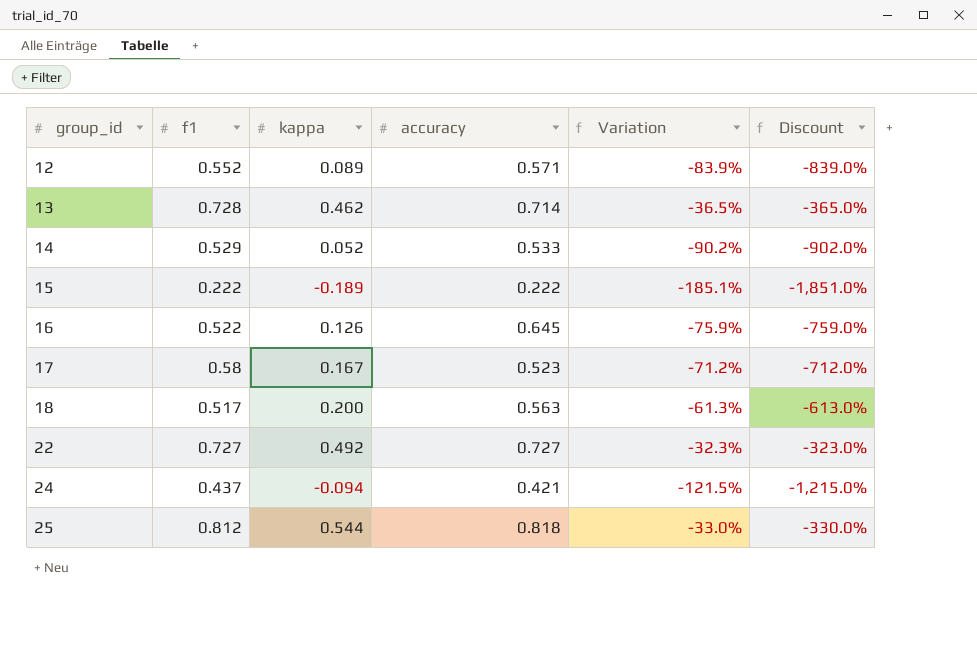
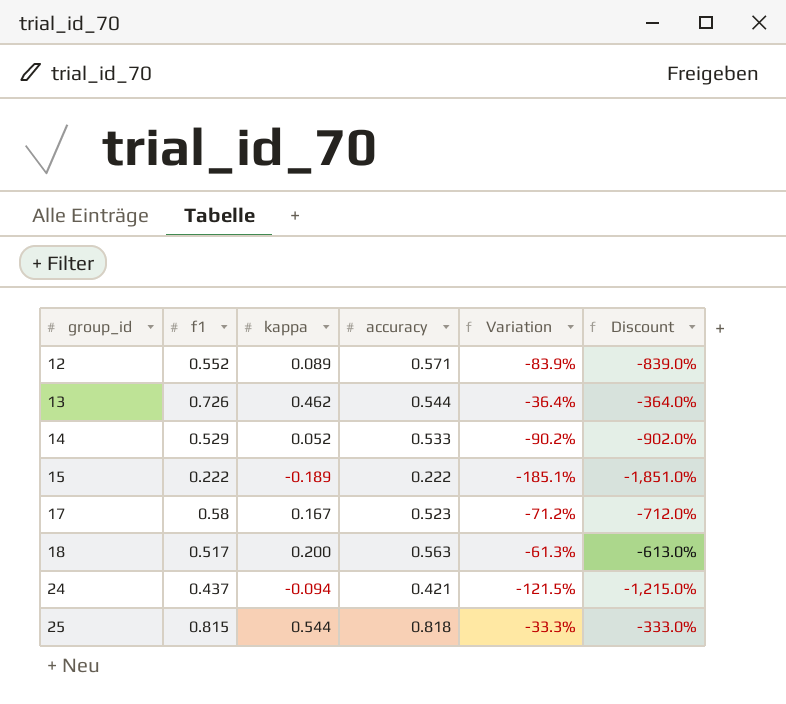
row 16: 0.522 | 0.126 | 0.645 | -75.9% | -759.0% -> none
row 22: 0.727 | 0.492 | 0.727 | -32.3% | -323.0% -> none
13 | f1: 0.728 -> 0.726
13 | accuracy: 0.714 -> 0.544
13 | Variation: -36.5% -> -36.4%
13 | Discount: -365.0% -> -364.0%
25 | f1: 0.812 -> 0.815
25 | Variation: -33.0% -> -33.3%
25 | Discount: -330.0% -> -333.0%

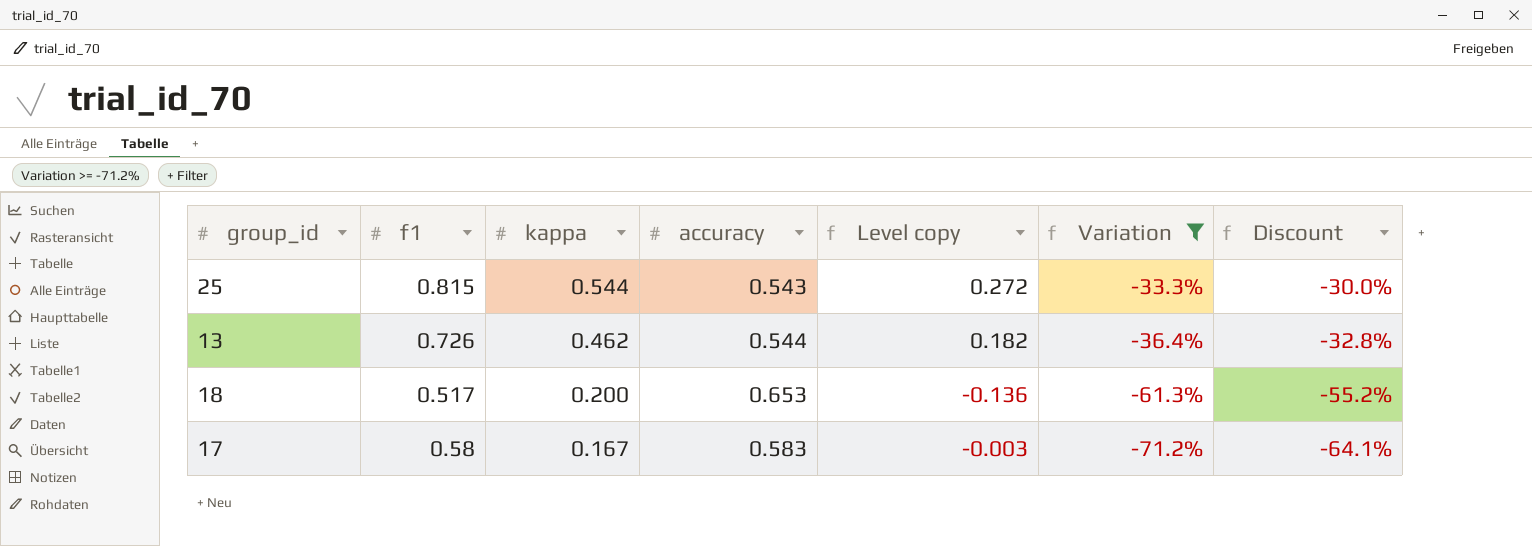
filter: none -> Variation >= -71.2%
row order: group_id ascending -> kappa descending
column Level copy | formula: none -> [f1] - [accuracy]
column Discount | formula: [Variation] * 10 -> [Variation] * 0.9
25 | accuracy: 0.818 -> 0.543
18 | accuracy: 0.563 -> 0.653
17 | accuracy: 0.523 -> 0.583

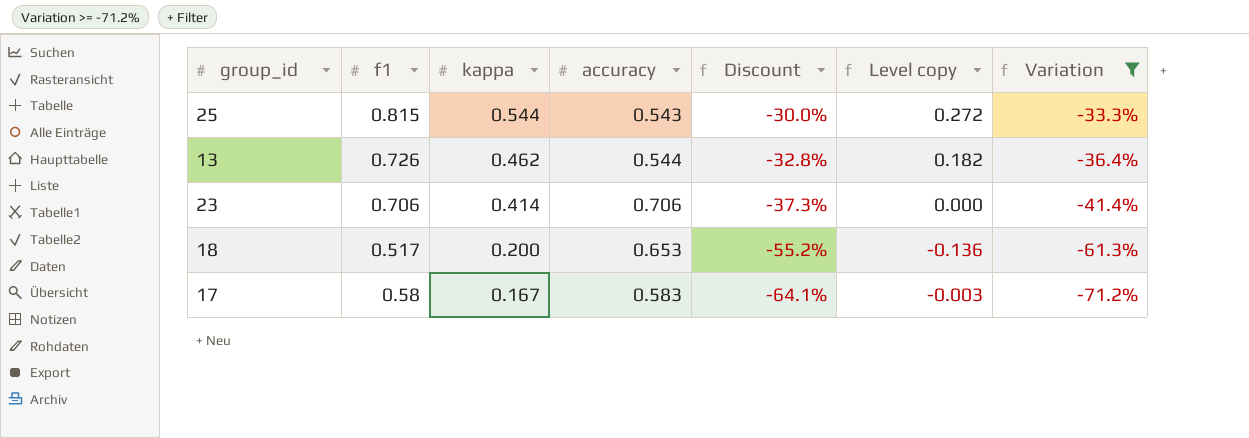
column Discount | position: 7 -> 5
row 23: none -> 0.706 | 0.414 | 0.706 | -37.3% | 0.000 | -41.4%

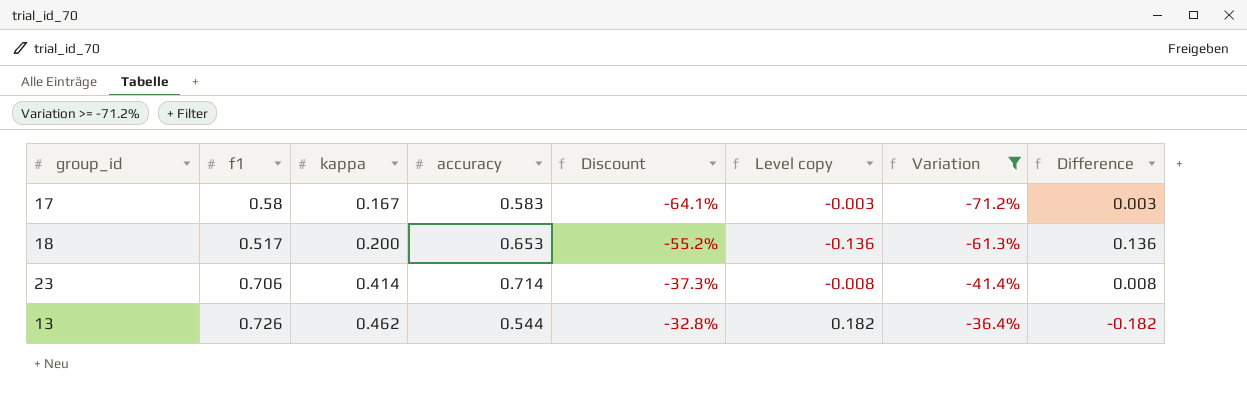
row order: kappa descending -> kappa ascending
column Difference | formula: none -> [accuracy] - [f1]
row 25: 0.815 | 0.544 | 0.543 | -30.0% | 0.272 | -33.3% -> none
23 | accuracy: 0.706 -> 0.714
23 | Level copy: 0.000 -> -0.008

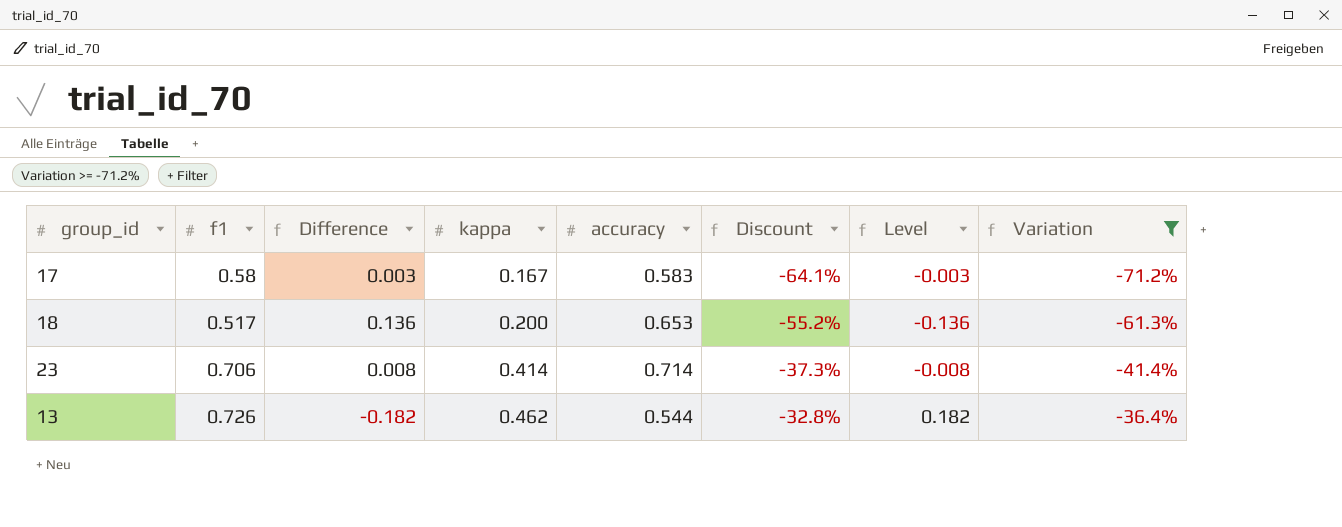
column Difference | position: 8 -> 3
column name: Level copy -> Level

